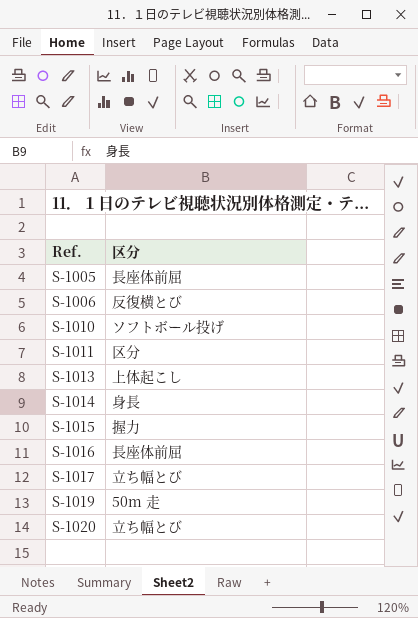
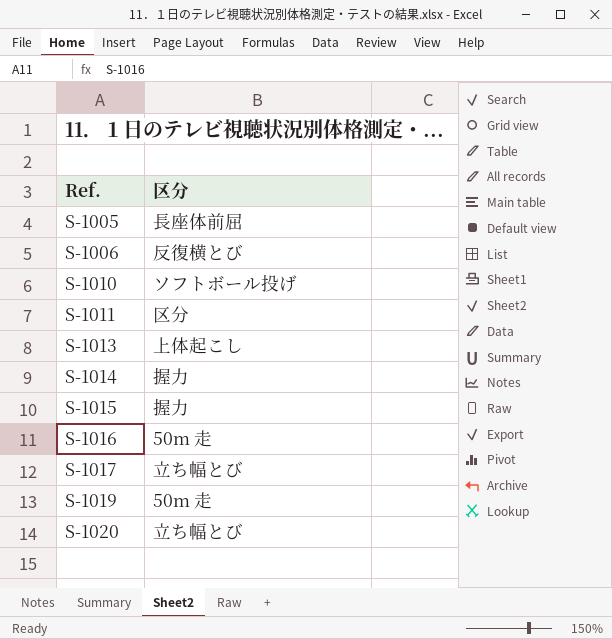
S-1014 | 区分: 身長 -> 握力
S-1016 | 区分: 長座体前屈 -> 50m 走

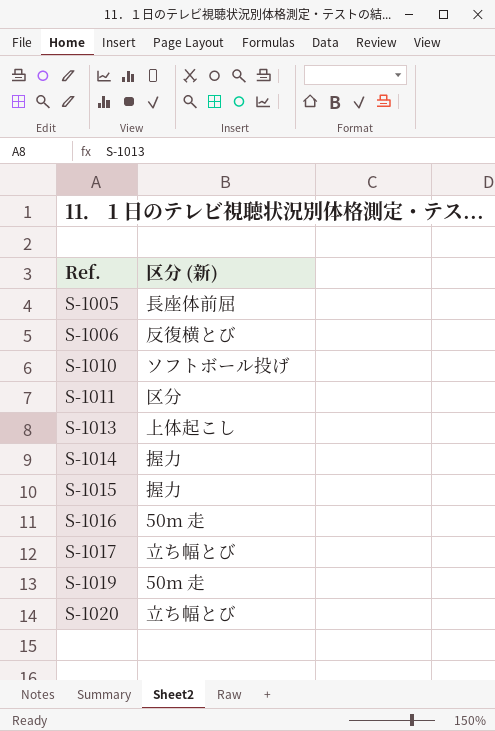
column name: 区分 -> 区分 (新)

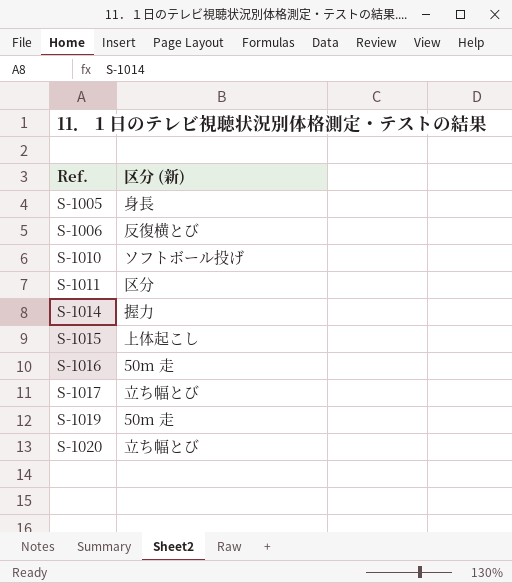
row S-1013: 上体起こし -> none
S-1005 | 区分 (新): 長座体前屈 -> 身長
S-1015 | 区分 (新): 握力 -> 上体起こし

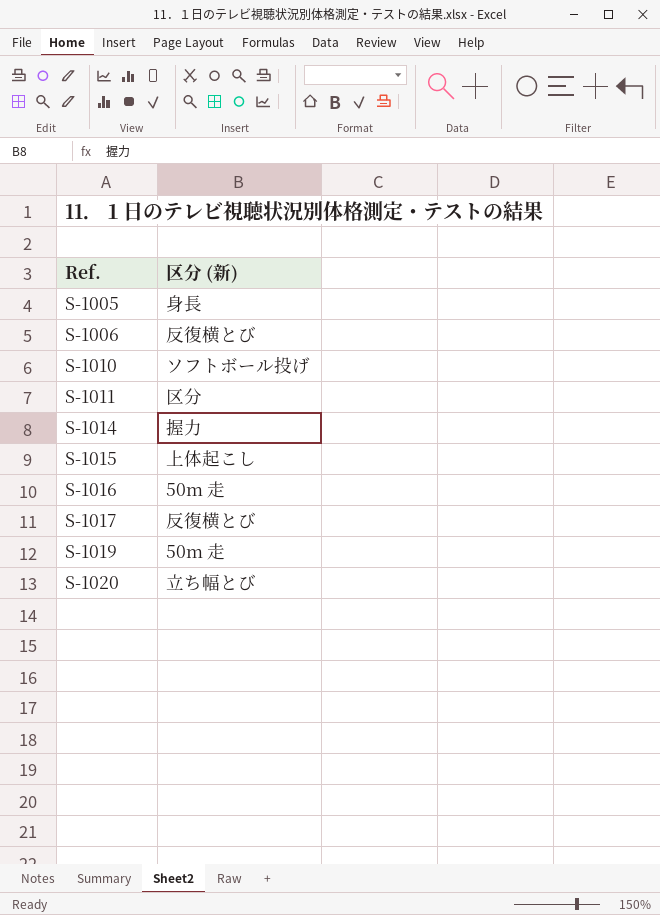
S-1017 | 区分 (新): 立ち幅とび -> 反復横とび

